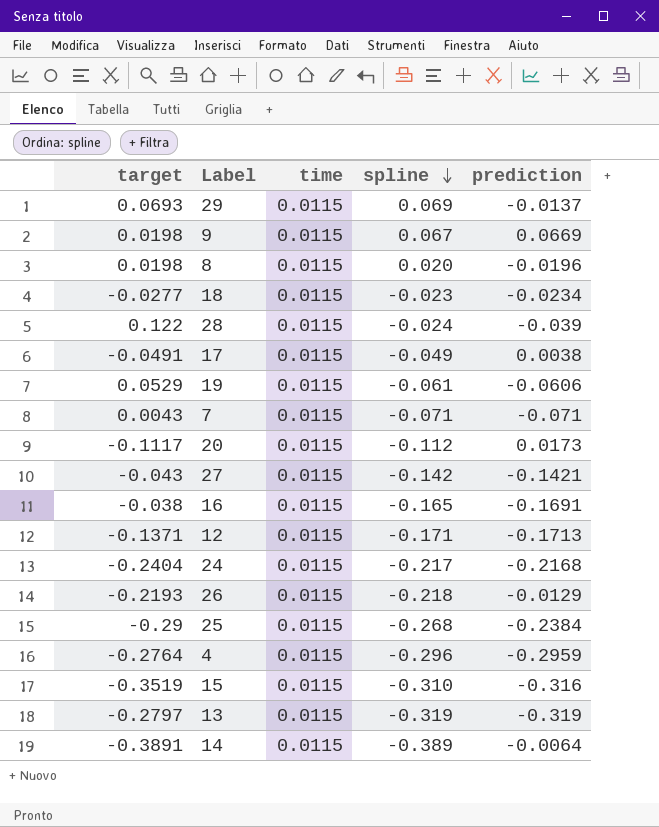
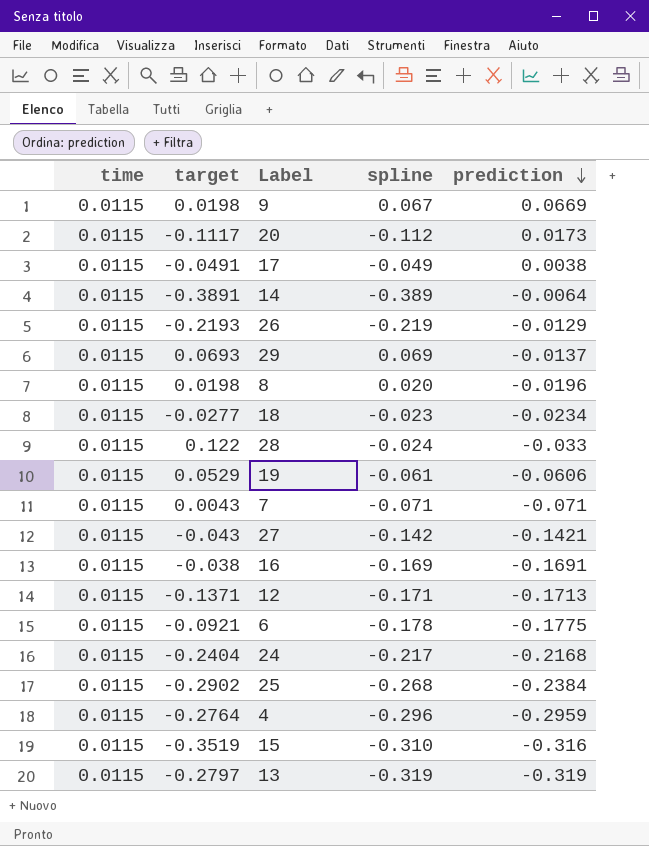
row order: spline descending -> prediction descending
column time | position: 3 -> 1
26 | spline: -0.218 -> -0.219
28 | prediction: -0.039 -> -0.033
16 | spline: -0.165 -> -0.169
row 6: none -> 0.0115 | -0.0921 | -0.178 | -0.1775
25 | target: -0.29 -> -0.2902

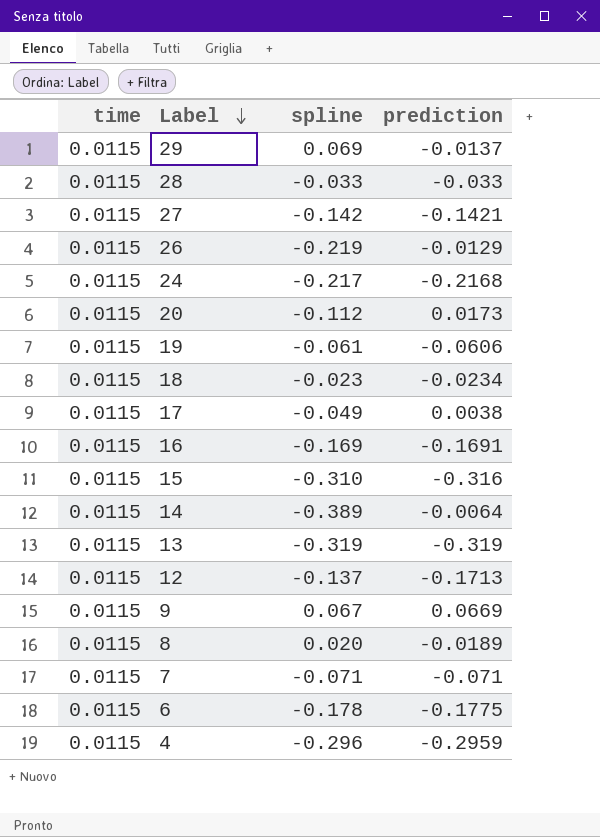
row order: prediction descending -> Label descending
column target | position: 2 -> none
row 25: 0.0115 | -0.2902 | -0.268 | -0.2384 -> none
28 | spline: -0.024 -> -0.033
12 | spline: -0.171 -> -0.137
8 | prediction: -0.0196 -> -0.0189

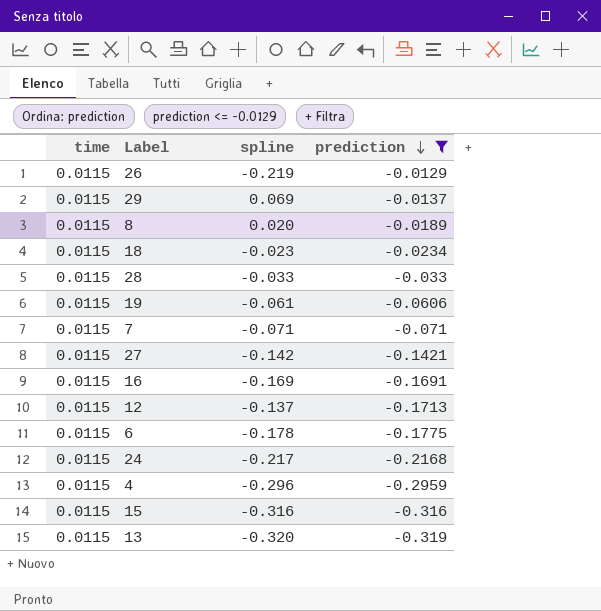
filter: none -> prediction <= -0.0129
row order: Label descending -> prediction descending
15 | spline: -0.310 -> -0.316
13 | spline: -0.319 -> -0.320

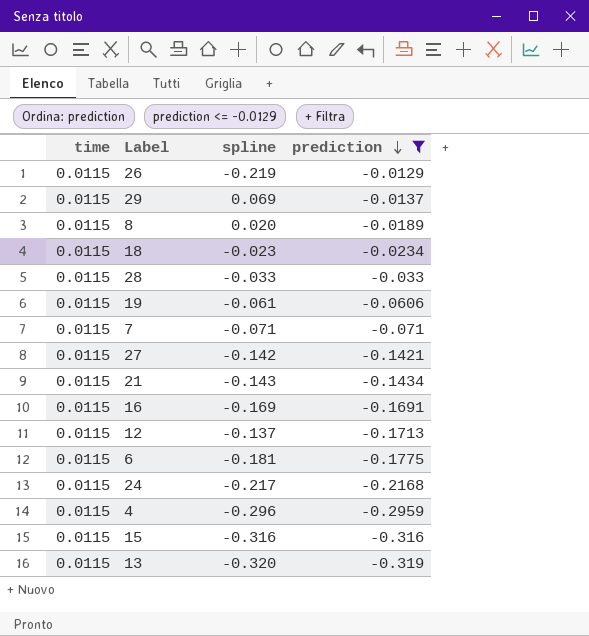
row 21: none -> 0.0115 | -0.143 | -0.1434
6 | spline: -0.178 -> -0.181

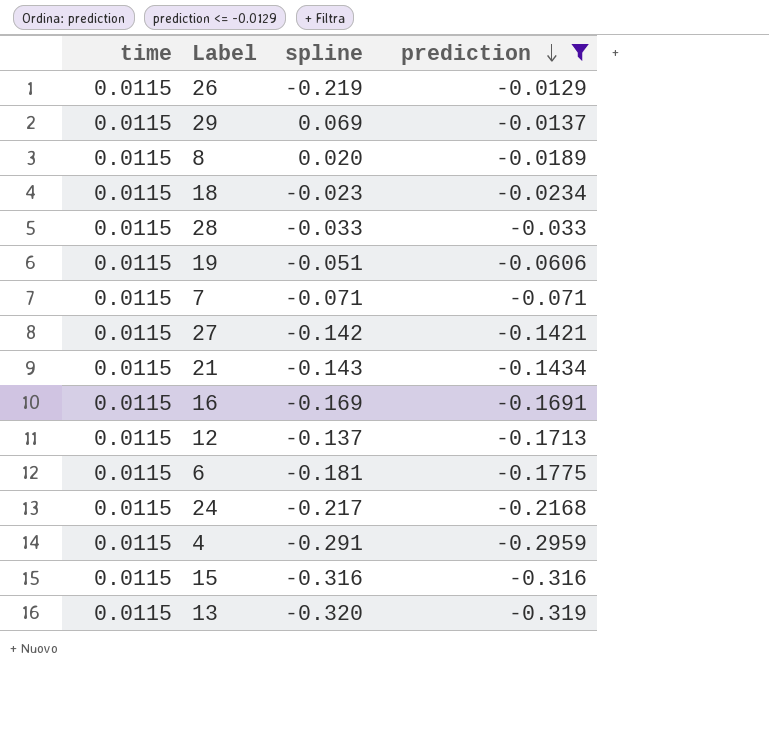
19 | spline: -0.061 -> -0.051
4 | spline: -0.296 -> -0.291

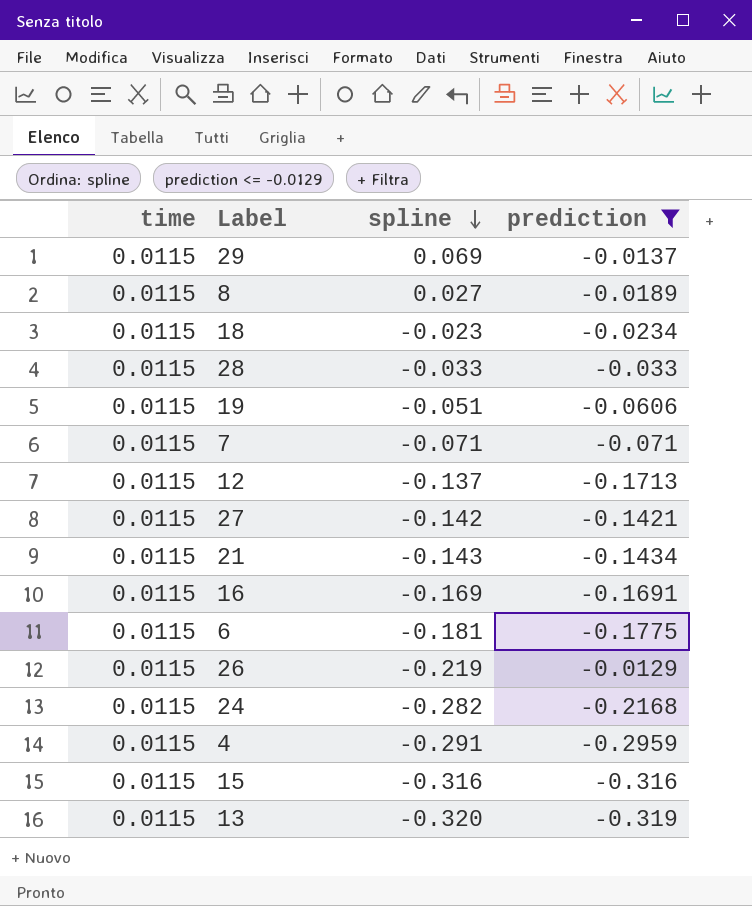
row order: prediction descending -> spline descending
8 | spline: 0.020 -> 0.027
24 | spline: -0.217 -> -0.282

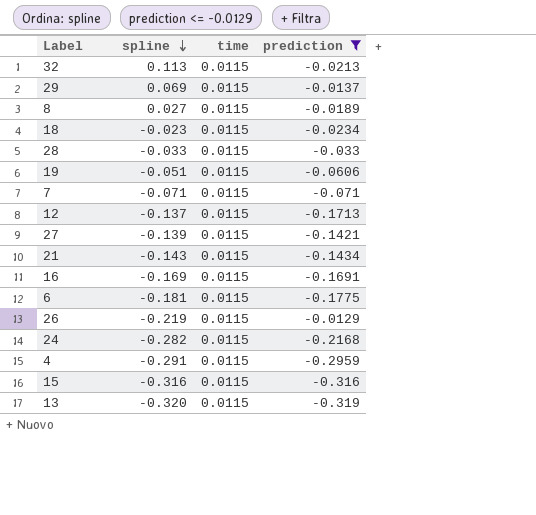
column time | position: 1 -> 3
row 32: none -> 0.113 | 0.0115 | -0.0213
27 | spline: -0.142 -> -0.139

